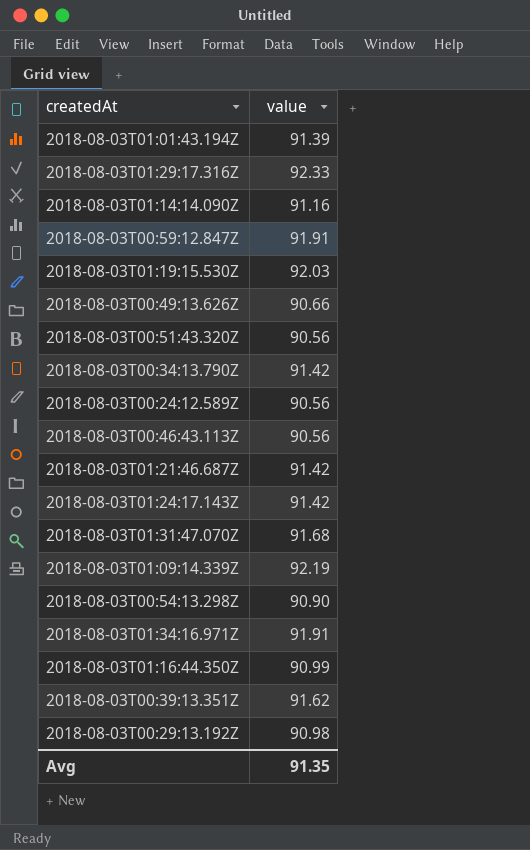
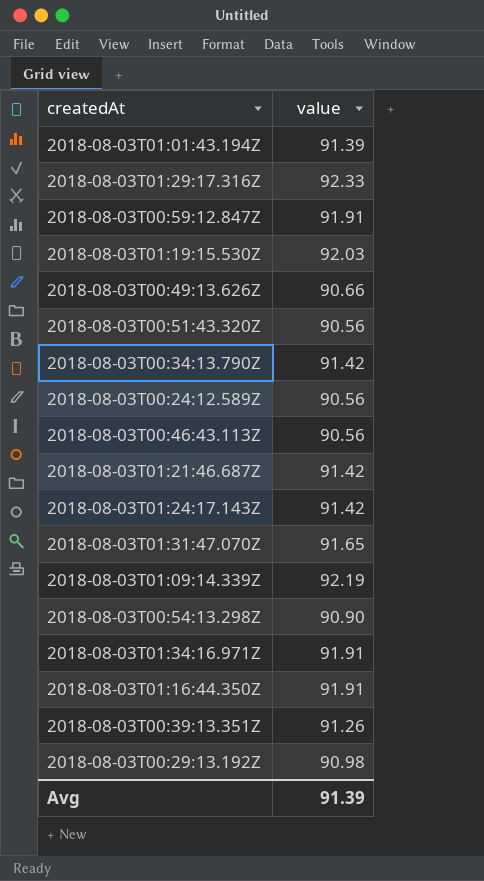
row 2018-08-03T01:14:14.090Z: 91.16 -> none
2018-08-03T01:31:47.070Z | value: 91.68 -> 91.65
2018-08-03T01:16:44.350Z | value: 90.99 -> 91.91
2018-08-03T00:39:13.351Z | value: 91.62 -> 91.26
Avg | value: 91.35 -> 91.39

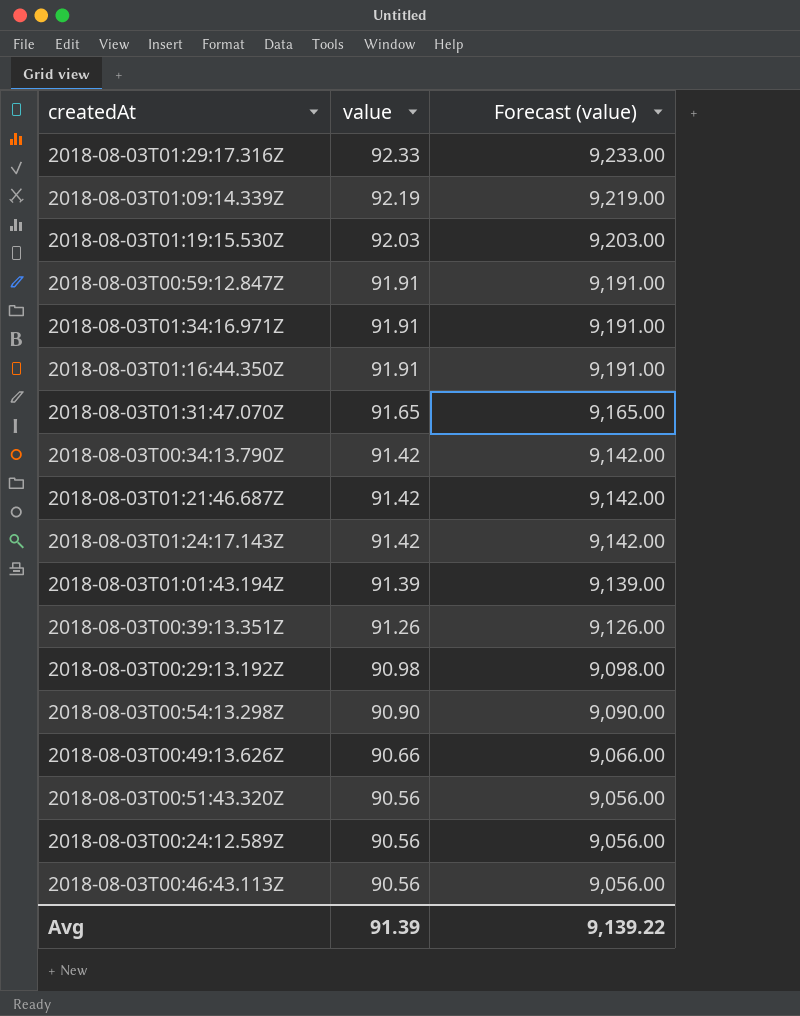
row order: none -> value descending
column Forecast (value) | formula: none -> [value] * 100

